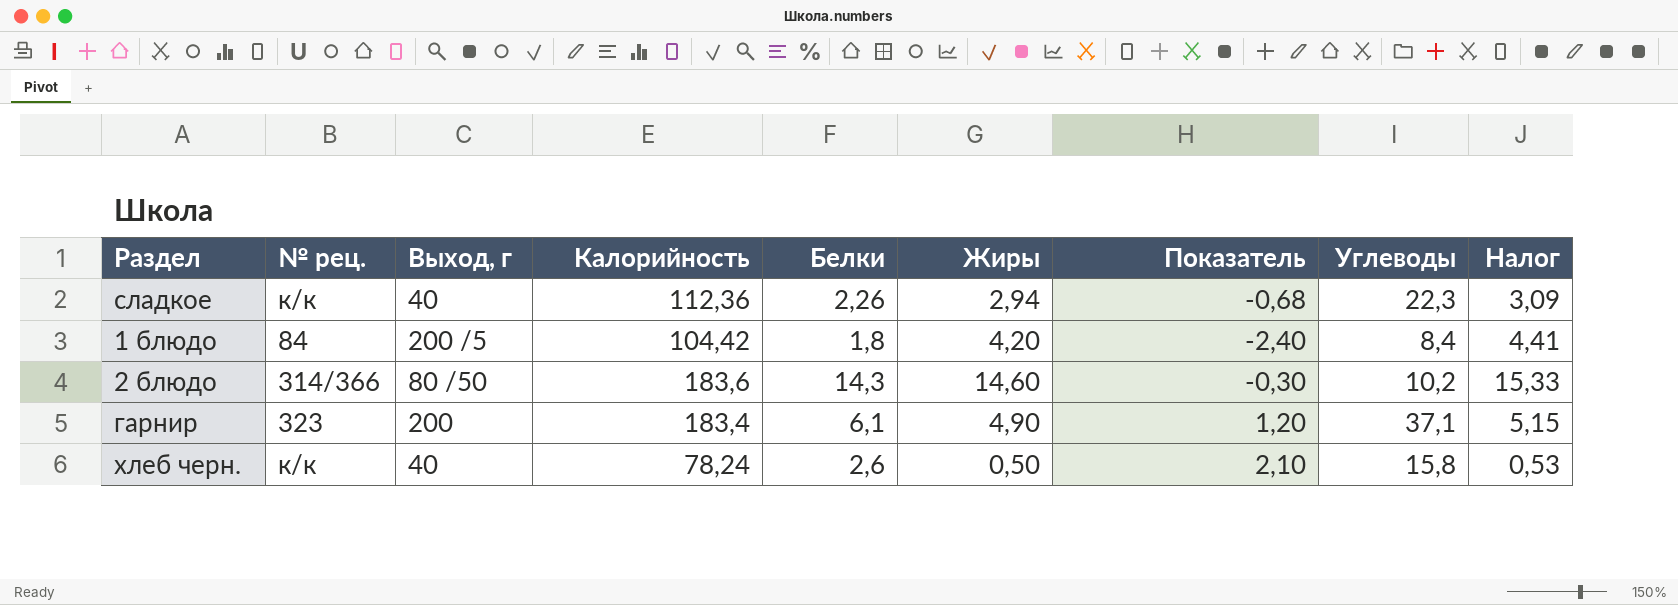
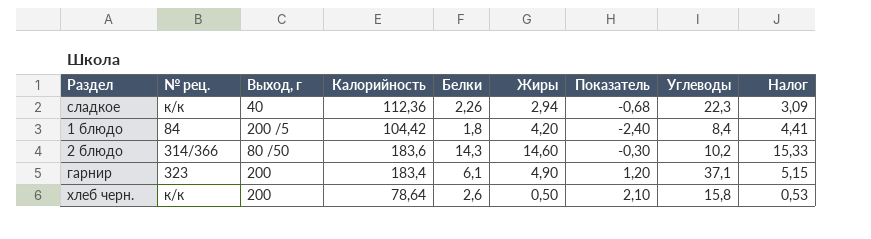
хлеб черн. | Выход, г: 40 -> 200
хлеб черн. | Калорийность: 78,24 -> 78,64

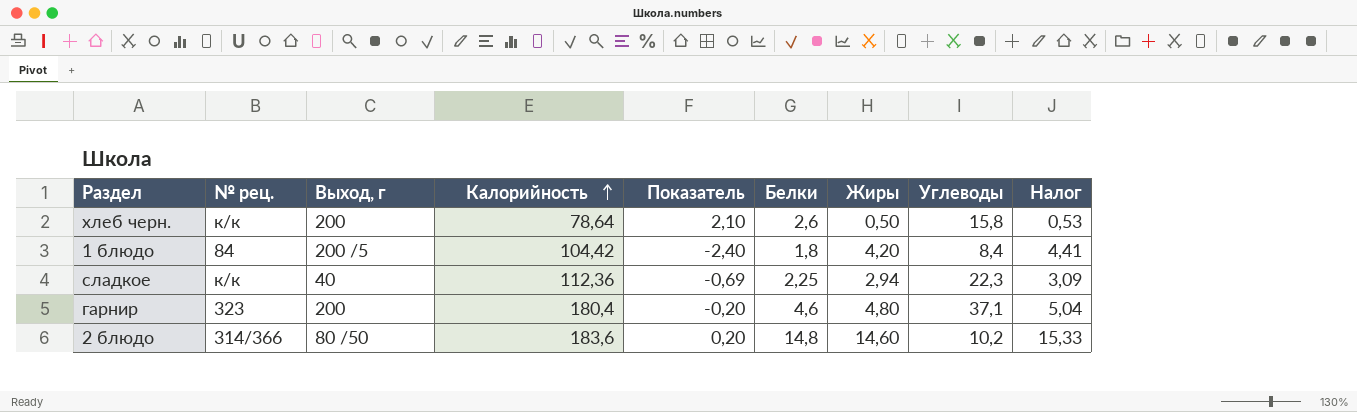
row order: none -> Калорийность ascending
column Показатель | position: 7 -> 5
сладкое | Показатель: -0,68 -> -0,69
сладкое | Белки: 2,26 -> 2,25
гарнир | Калорийность: 183,4 -> 180,4
гарнир | Показатель: 1,20 -> -0,20
гарнир | Белки: 6,1 -> 4,6
гарнир | Жиры: 4,90 -> 4,80
гарнир | Налог: 5,15 -> 5,04
2 блюдо | Показатель: -0,30 -> 0,20
2 блюдо | Белки: 14,3 -> 14,8

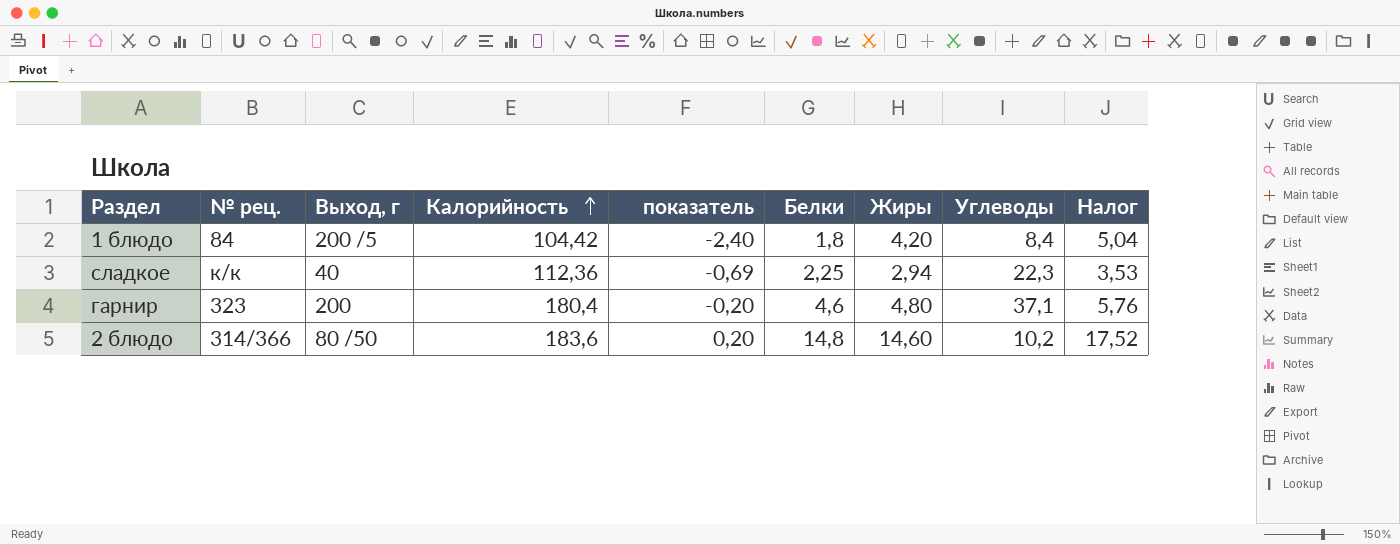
column name: Показатель -> показатель
column Налог | formula: [Жиры] * 1,05 -> [Жиры] * 1,2
row хлеб черн.: к/к | 200 | 78,64 | 2,10 | 2,6 | 0,50 | 15,8 | 0,53 -> none

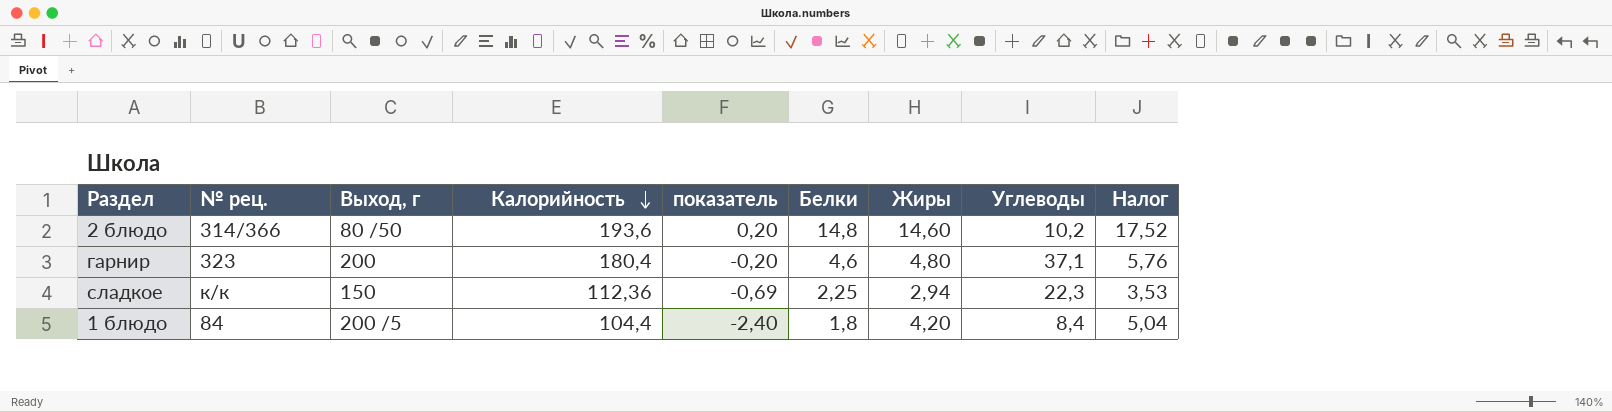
row order: Калорийность ascending -> Калорийность descending
2 блюдо | Калорийность: 183,6 -> 193,6
сладкое | Выход, г: 40 -> 150
1 блюдо | Калорийность: 104,42 -> 104,4

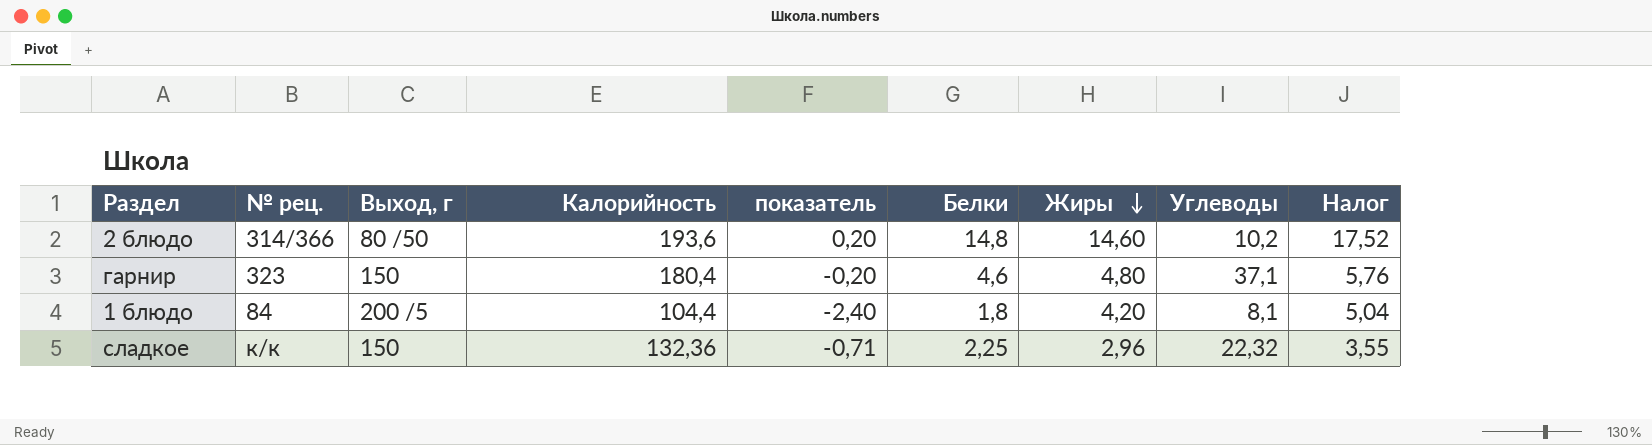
row order: Калорийность descending -> Жиры descending
гарнир | Выход, г: 200 -> 150
1 блюдо | Углеводы: 8,4 -> 8,1
сладкое | Калорийность: 112,36 -> 132,36
сладкое | показатель: -0,69 -> -0,71
сладкое | Жиры: 2,94 -> 2,96
сладкое | Углеводы: 22,3 -> 22,32
сладкое | Налог: 3,53 -> 3,55

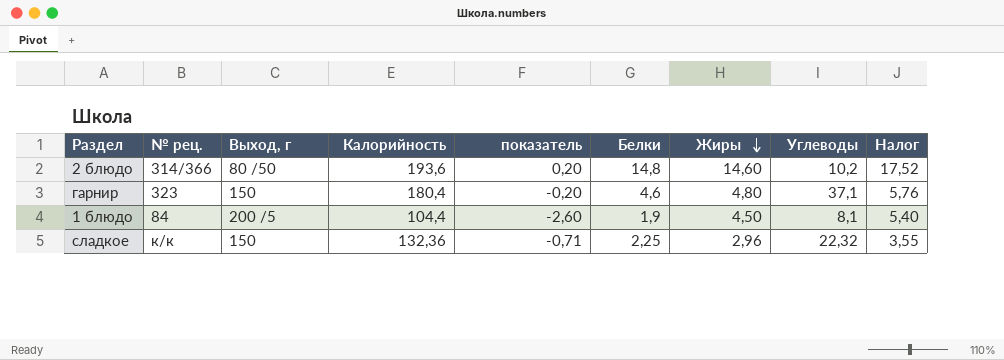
1 блюдо | показатель: -2,40 -> -2,60
1 блюдо | Белки: 1,8 -> 1,9
1 блюдо | Жиры: 4,20 -> 4,50
1 блюдо | Налог: 5,04 -> 5,40

